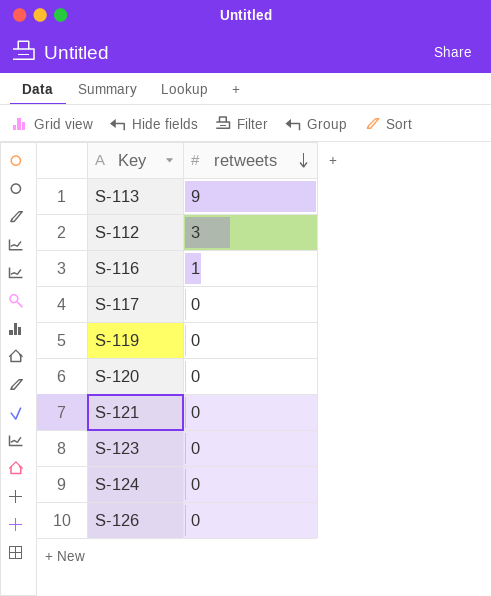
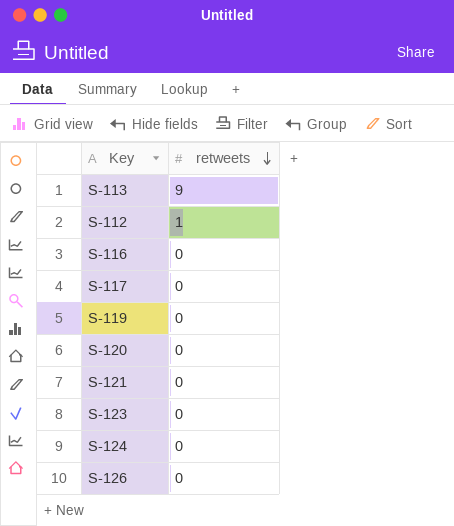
S-112 | retweets: 3 -> 1
S-116 | retweets: 1 -> 0

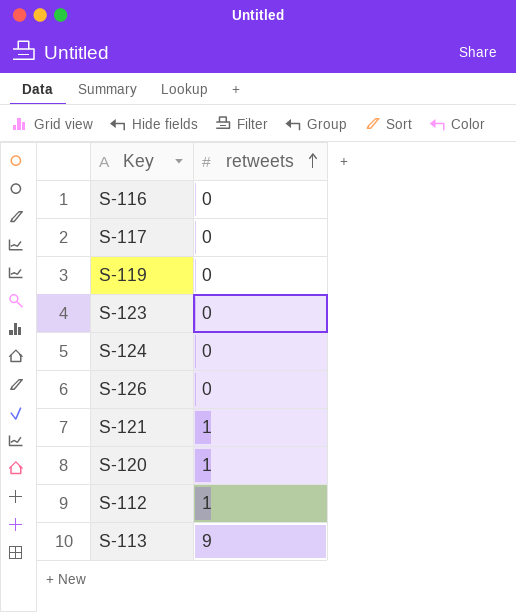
row order: retweets descending -> retweets ascending
S-121 | retweets: 0 -> 1
S-120 | retweets: 0 -> 1

